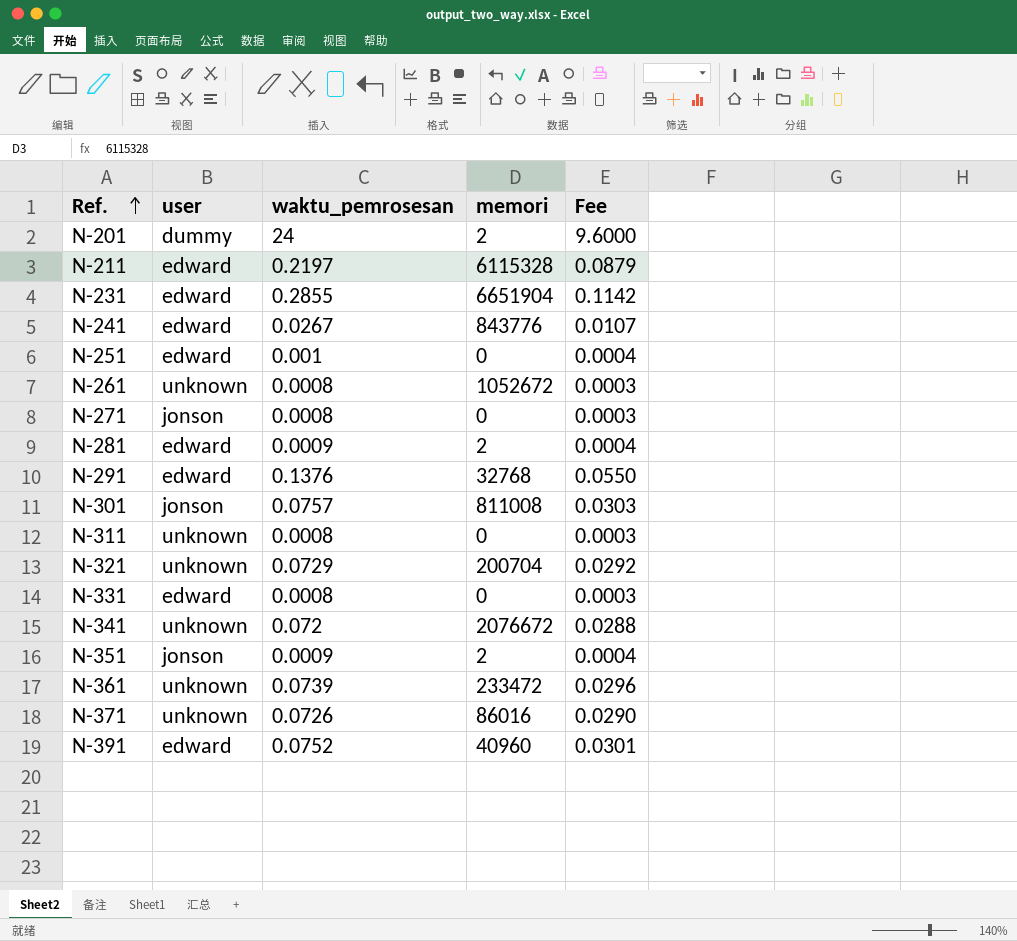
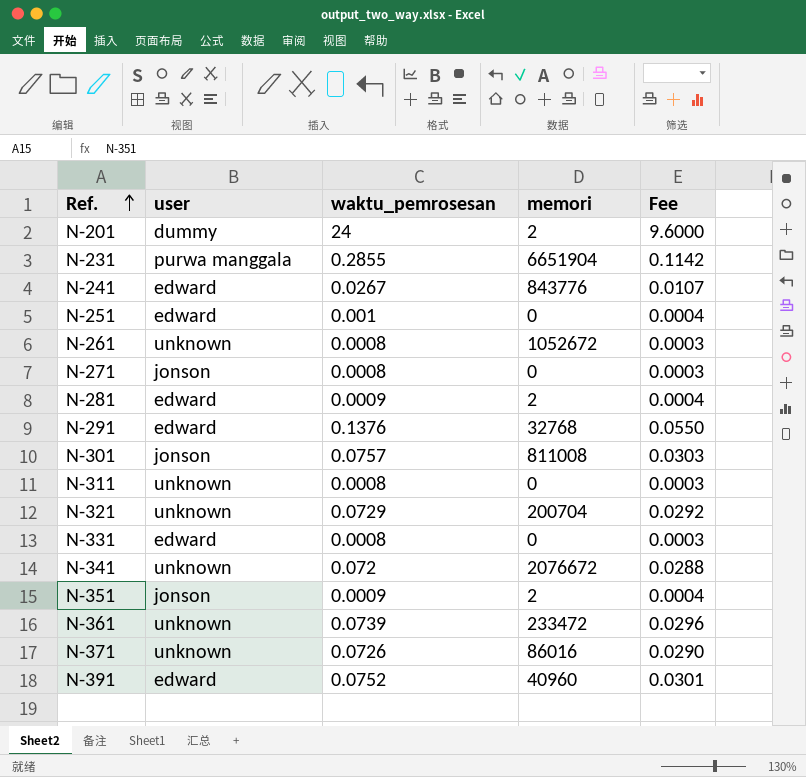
row N-211: edward | 0.2197 | 6115328 | 0.0879 -> none
N-231 | user: edward -> purwa manggala

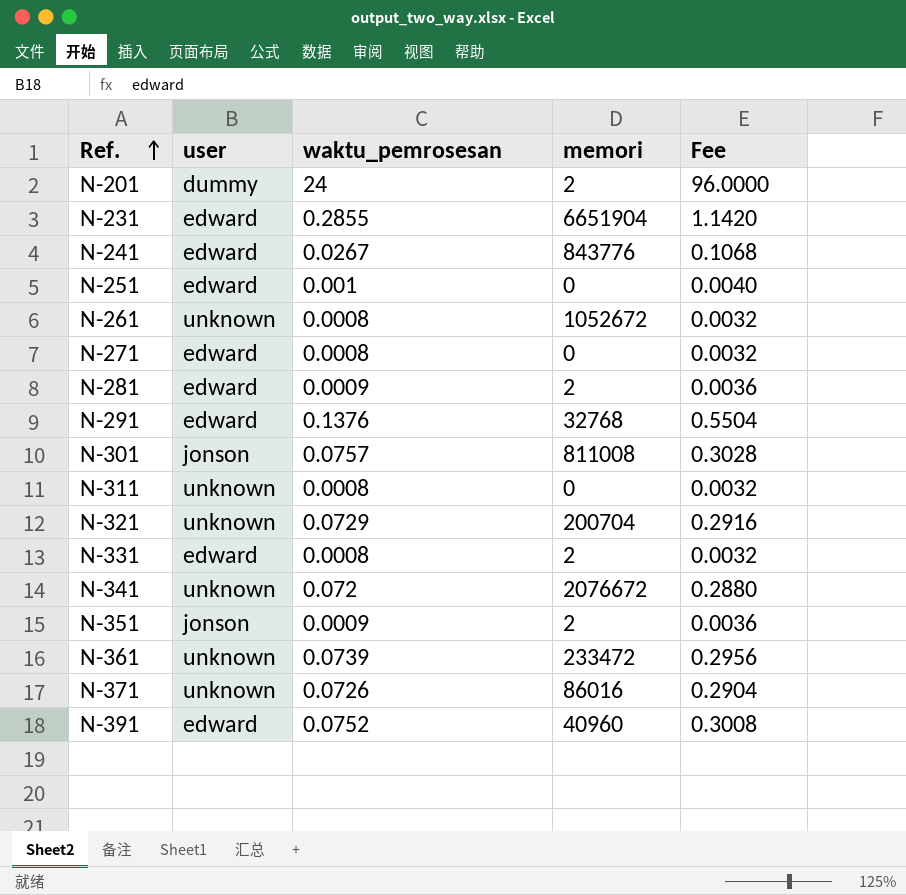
column Fee | formula: [waktu_pemrosesan] * 0.4 -> [waktu_pemrosesan] * 4
N-231 | user: purwa manggala -> edward
N-271 | user: jonson -> edward
N-331 | memori: 0 -> 2

